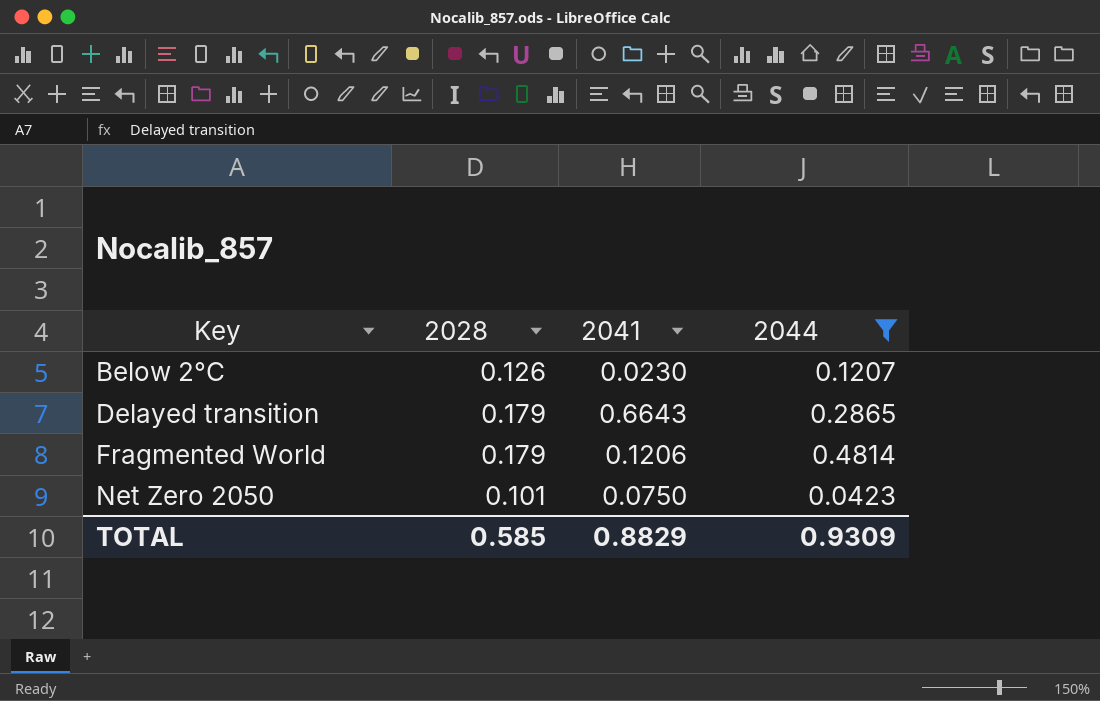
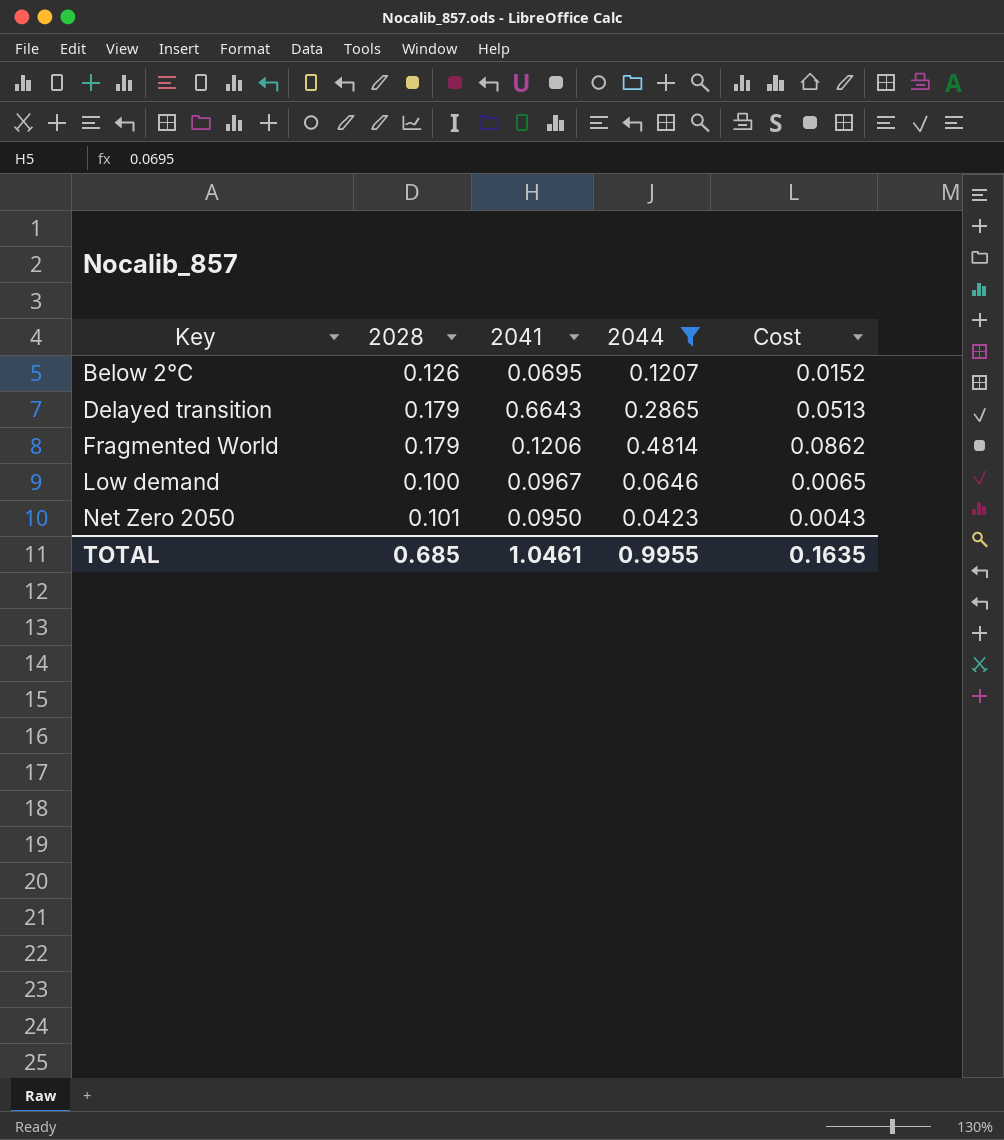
column Cost | formula: none -> [2028] * [2044]
Below 2°C | 2041: 0.0230 -> 0.0695
row Low demand: none -> 0.100 | 0.0967 | 0.0646 | 0.0065
Net Zero 2050 | 2041: 0.0750 -> 0.0950
TOTAL | 2028: 0.585 -> 0.685
TOTAL | 2041: 0.8829 -> 1.0461
TOTAL | 2044: 0.9309 -> 0.9955

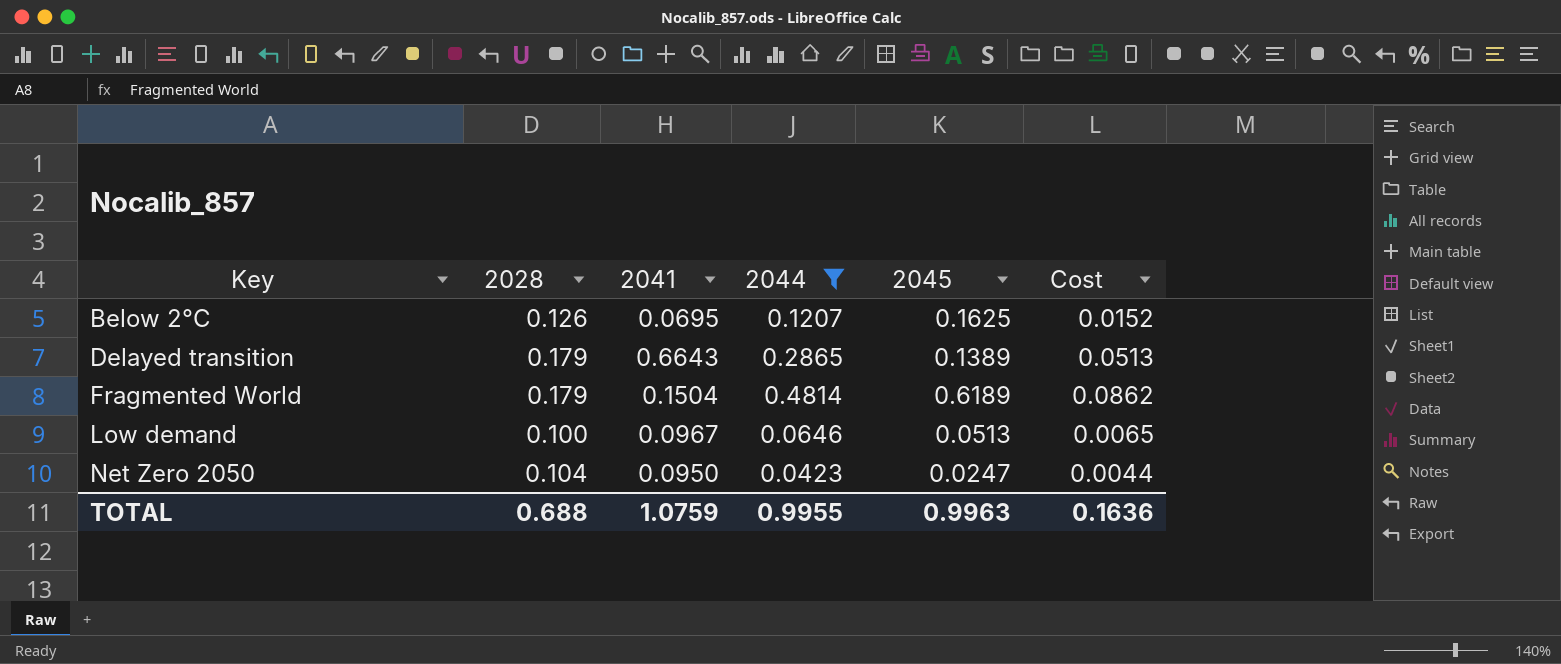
column 2045 | position: none -> 5
Fragmented World | 2041: 0.1206 -> 0.1504
Net Zero 2050 | 2028: 0.101 -> 0.104
Net Zero 2050 | Cost: 0.0043 -> 0.0044
TOTAL | 2028: 0.685 -> 0.688
TOTAL | 2041: 1.0461 -> 1.0759
TOTAL | Cost: 0.1635 -> 0.1636

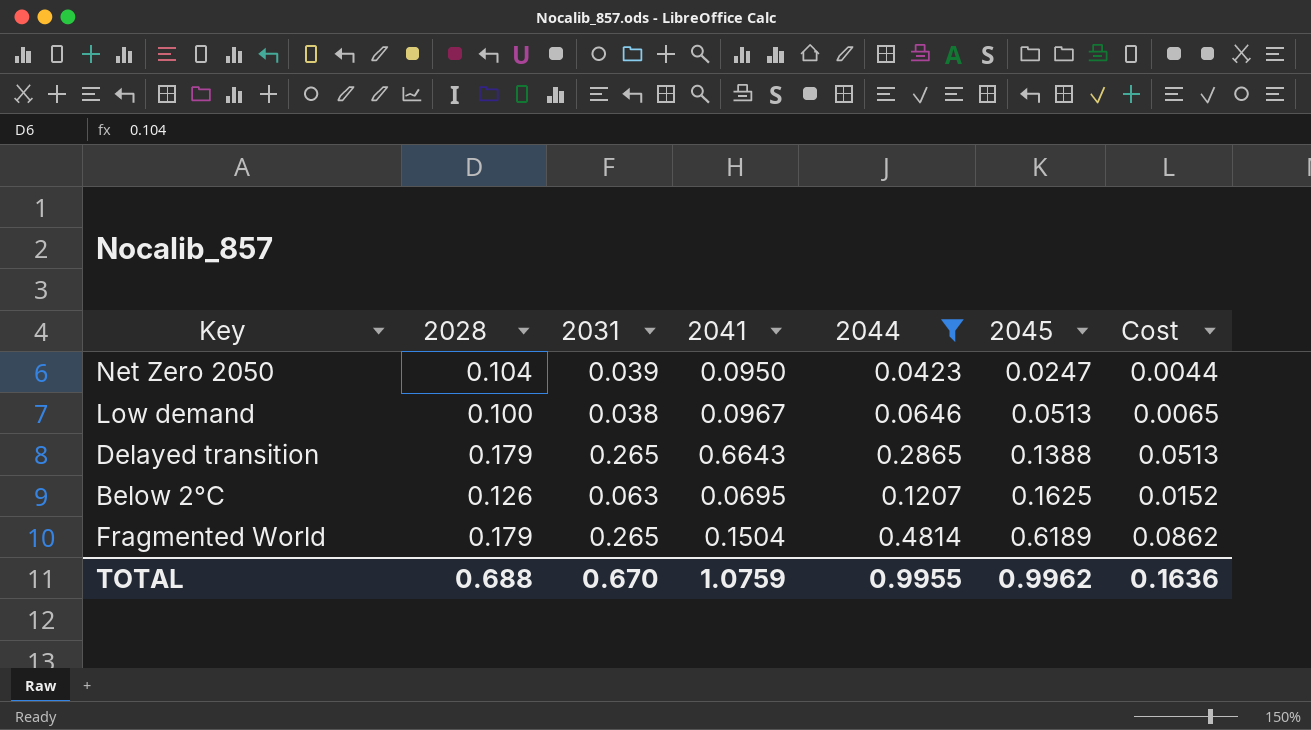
row order: Key ascending -> 2045 ascending
column 2031 | position: none -> 3
Delayed transition | 2045: 0.1389 -> 0.1388
TOTAL | 2045: 0.9963 -> 0.9962

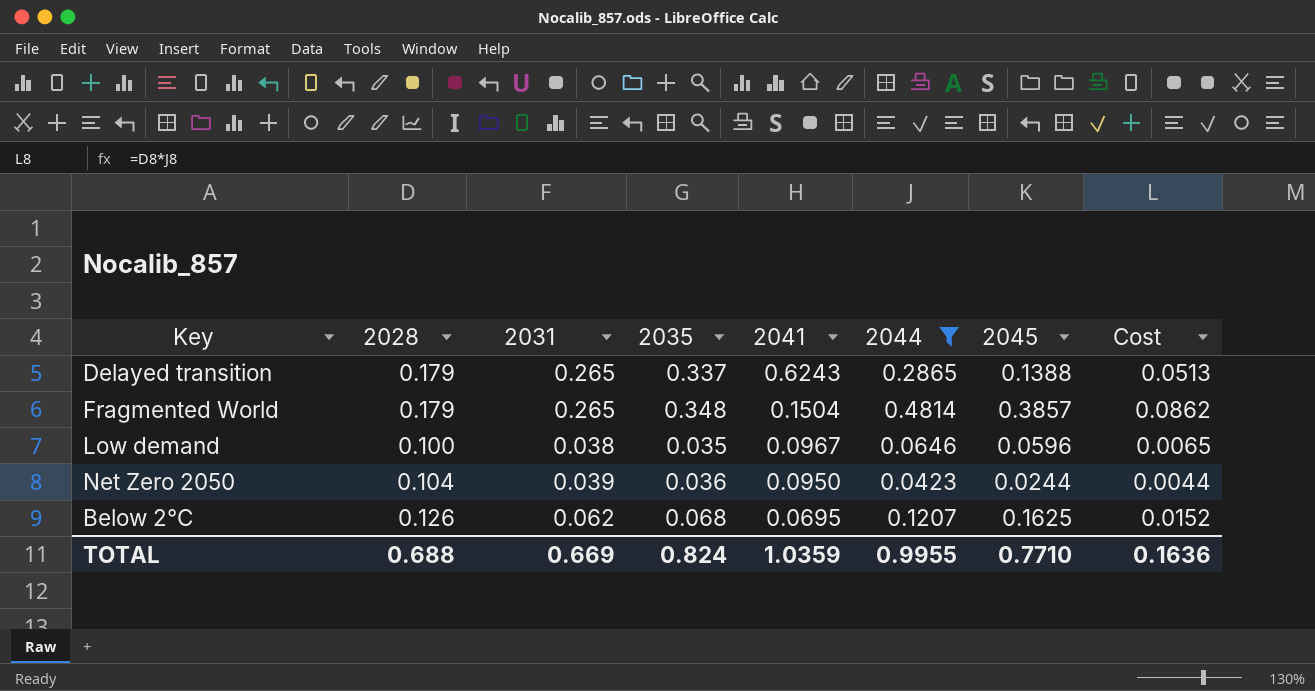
row order: 2045 ascending -> 2041 descending
column 2035 | position: none -> 4
Delayed transition | 2041: 0.6643 -> 0.6243
Fragmented World | 2045: 0.6189 -> 0.3857
Low demand | 2045: 0.0513 -> 0.0596
Net Zero 2050 | 2045: 0.0247 -> 0.0244
Below 2°C | 2031: 0.063 -> 0.062
TOTAL | 2031: 0.670 -> 0.669
TOTAL | 2041: 1.0759 -> 1.0359
TOTAL | 2045: 0.9962 -> 0.7710

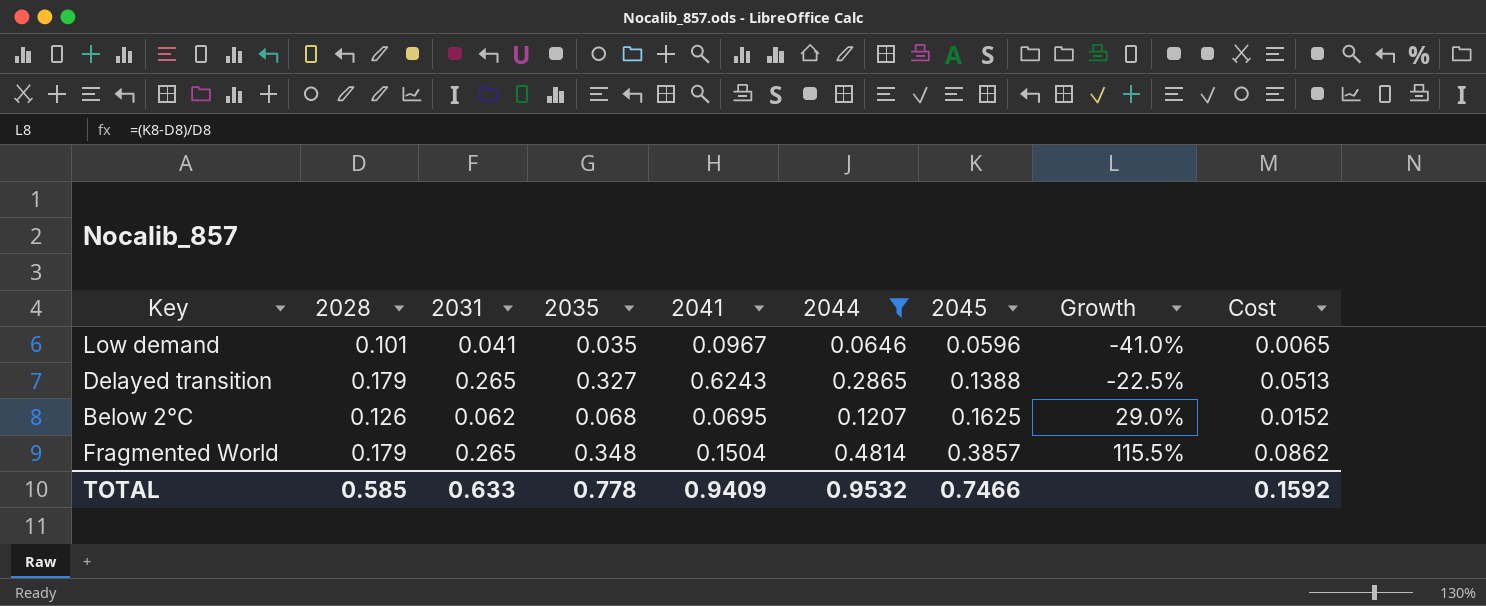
row order: 2041 descending -> 2045 ascending
column Growth | formula: none -> ([2045] - [2028]) / [2028]
row Net Zero 2050: 0.104 | 0.039 | 0.036 | 0.0950 | 0.0423 | 0.0244 | 0.0044 -> none
Low demand | 2028: 0.100 -> 0.101
Low demand | 2031: 0.038 -> 0.041
Delayed transition | 2035: 0.337 -> 0.327
TOTAL | 2028: 0.688 -> 0.585
TOTAL | 2031: 0.669 -> 0.633
TOTAL | 2035: 0.824 -> 0.778
TOTAL | 2041: 1.0359 -> 0.9409
TOTAL | 2044: 0.9955 -> 0.9532
TOTAL | 2045: 0.7710 -> 0.7466
TOTAL | Cost: 0.1636 -> 0.1592

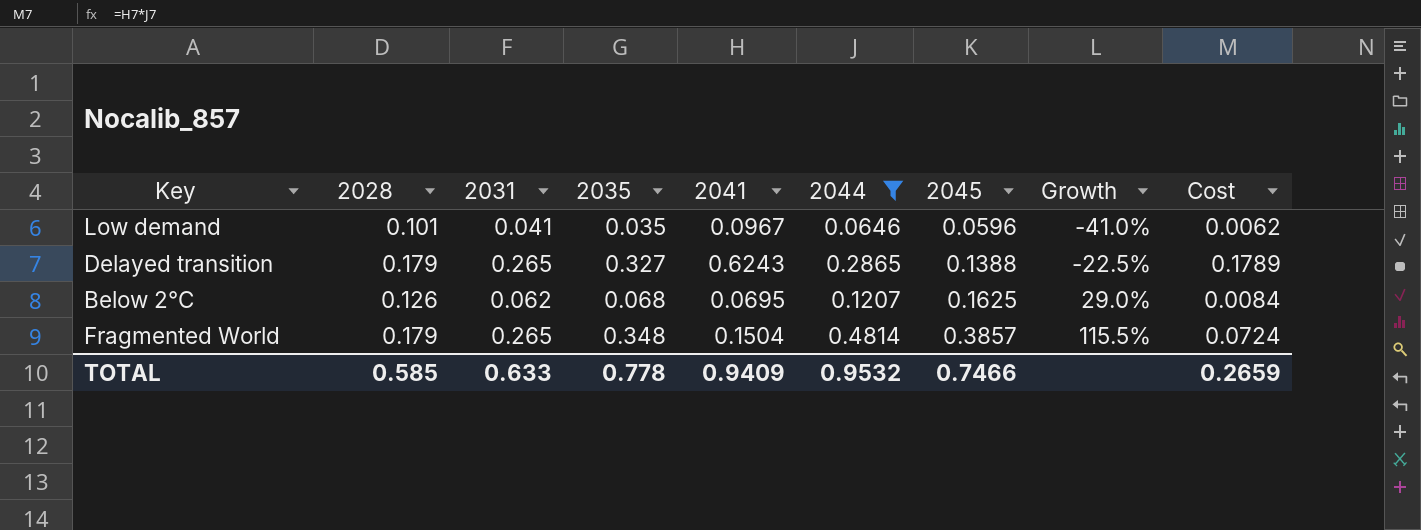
column Cost | formula: [2028] * [2044] -> [2041] * [2044]
TOTAL | Cost: 0.1592 -> 0.2659

